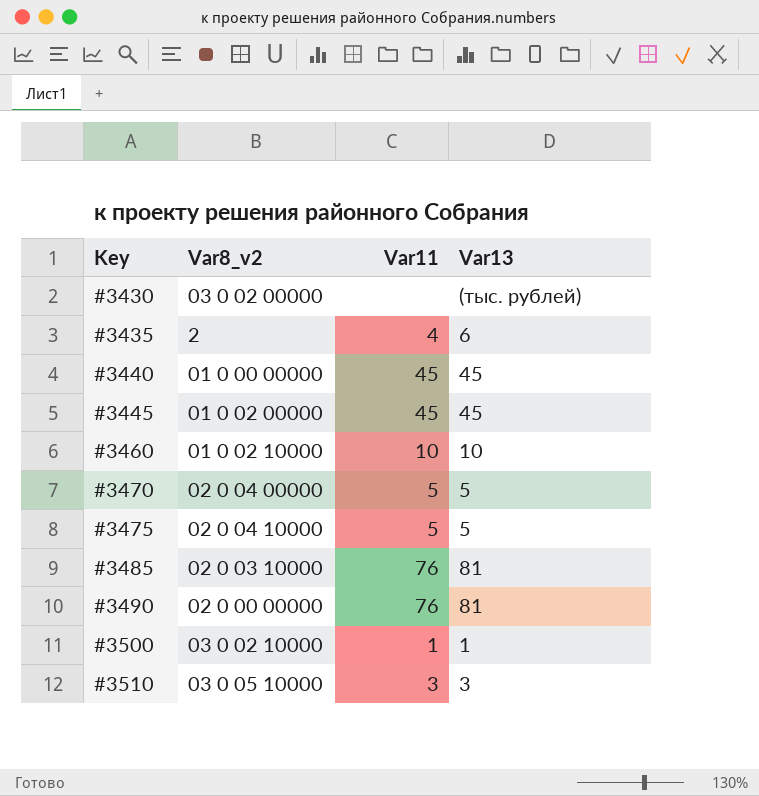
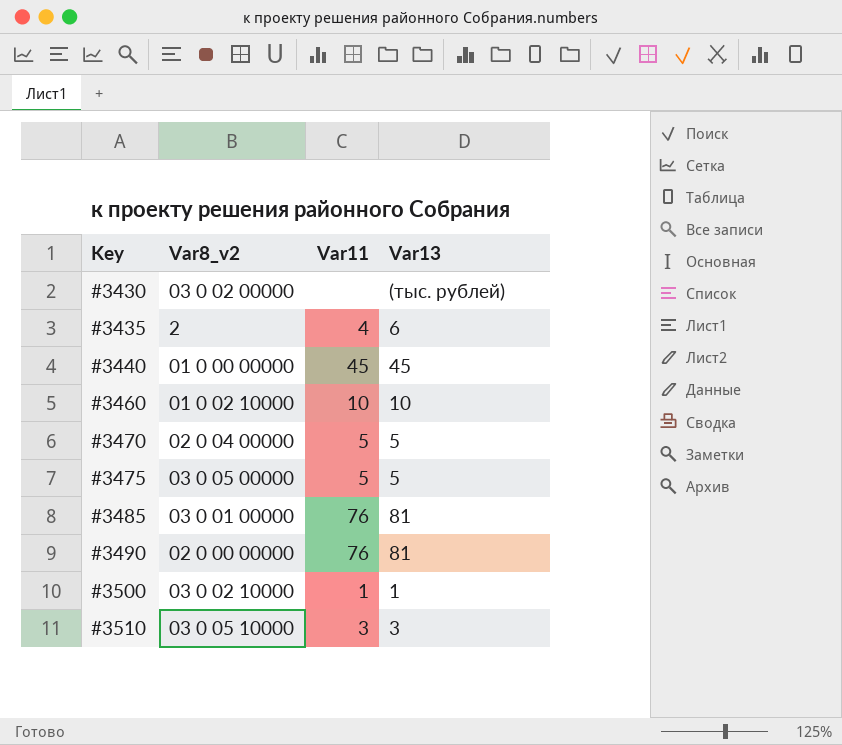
row #3445: 01 0 02 00000 | 45 | 45 -> none
#3475 | Var8_v2: 02 0 04 10000 -> 03 0 05 00000
#3485 | Var8_v2: 02 0 03 10000 -> 03 0 01 00000

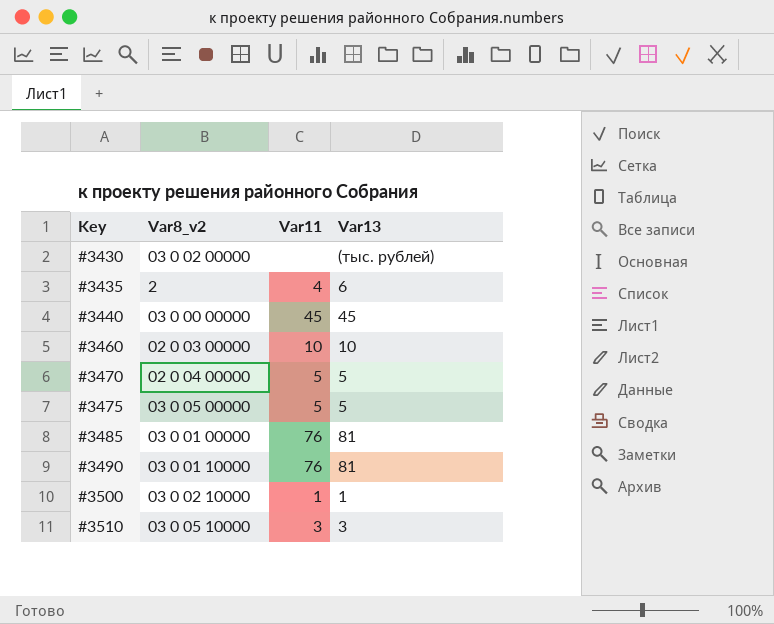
#3440 | Var8_v2: 01 0 00 00000 -> 03 0 00 00000
#3460 | Var8_v2: 01 0 02 10000 -> 02 0 03 00000
#3490 | Var8_v2: 02 0 00 00000 -> 03 0 01 10000

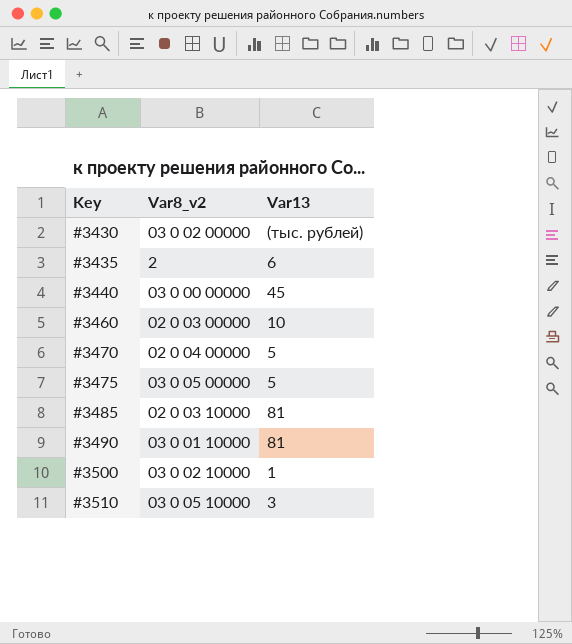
column Var11 | position: 3 -> none
#3485 | Var8_v2: 03 0 01 00000 -> 02 0 03 10000

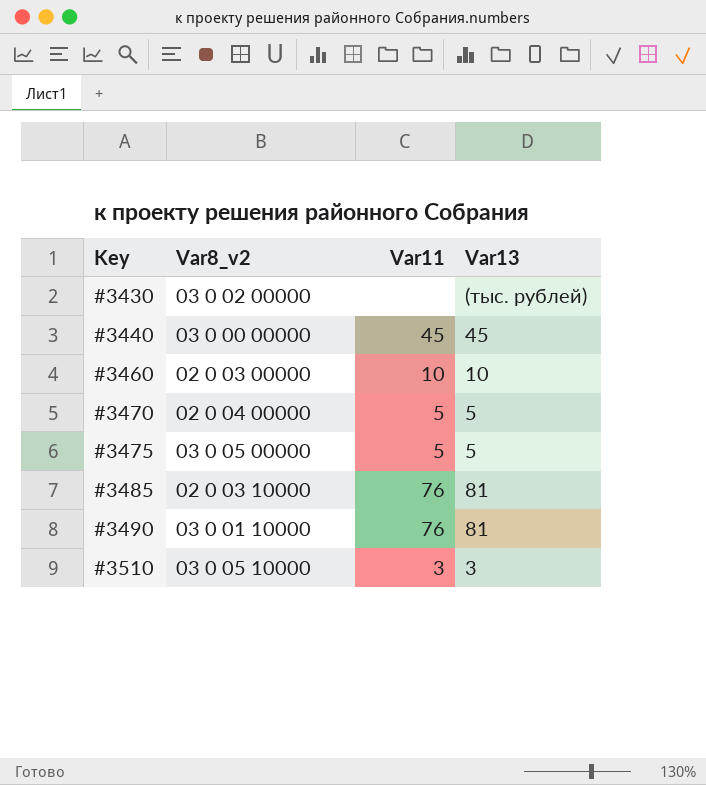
column Var11 | position: none -> 3
row #3435: 2 | 6 -> none
row #3500: 03 0 02 10000 | 1 -> none

